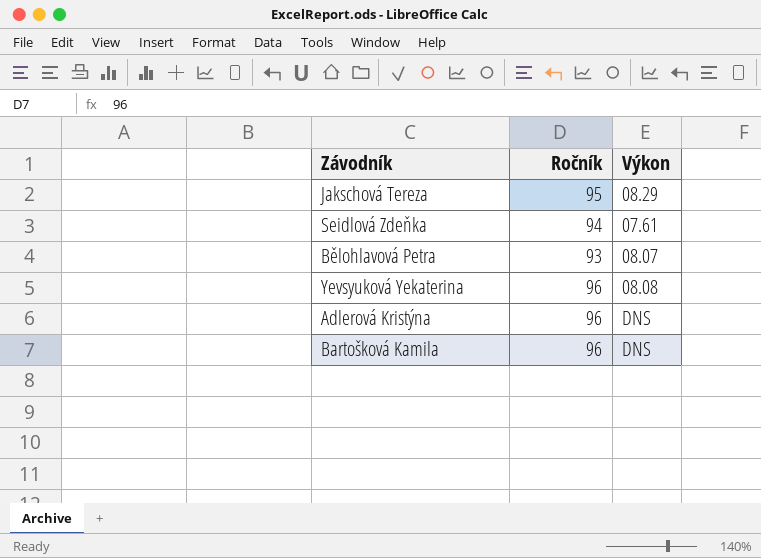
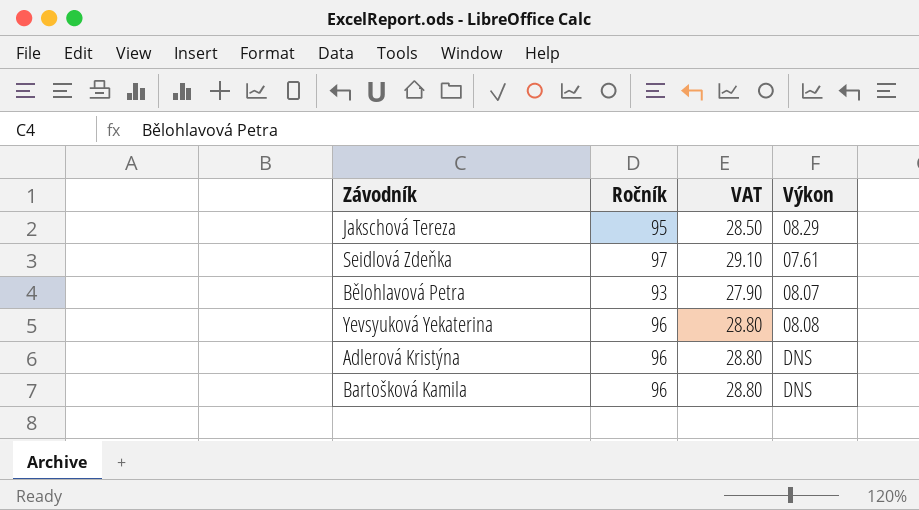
column VAT | formula: none -> [Ročník] * 0.3
Seidlová Zdeňka | Ročník: 94 -> 97

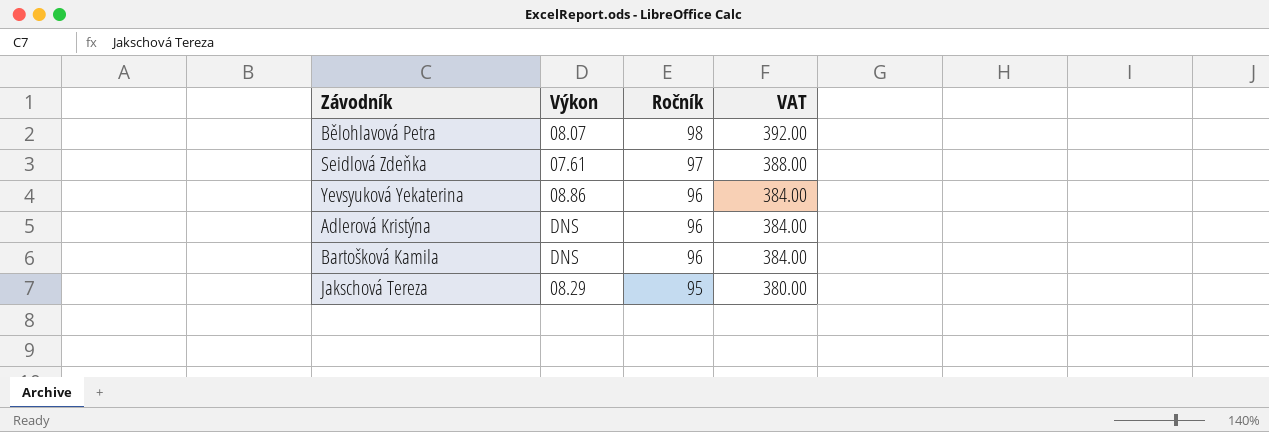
row order: none -> Ročník descending
column Výkon | position: 4 -> 2
column VAT | formula: [Ročník] * 0.3 -> [Ročník] * 4
Bělohlavová Petra | Ročník: 93 -> 98
Yevsyuková Yekaterina | Výkon: 08.08 -> 08.86

